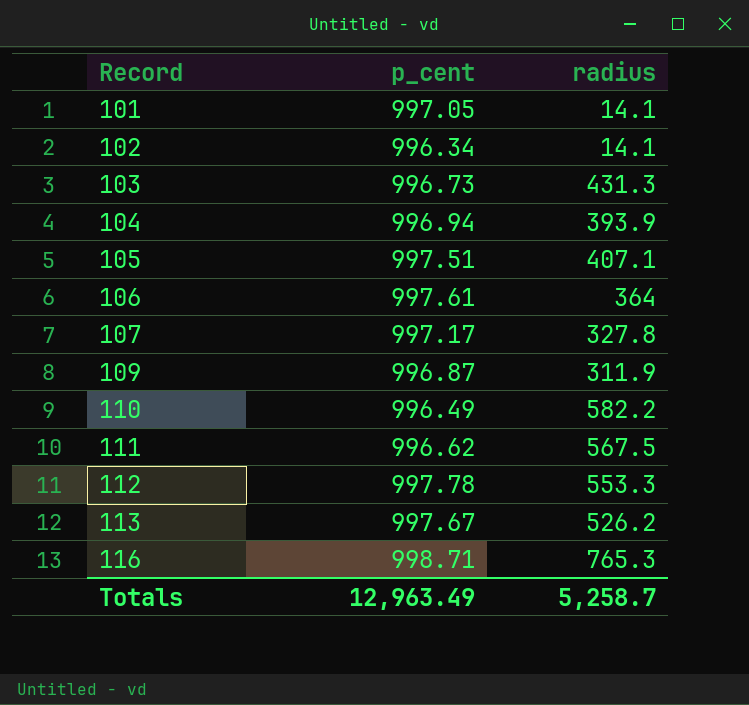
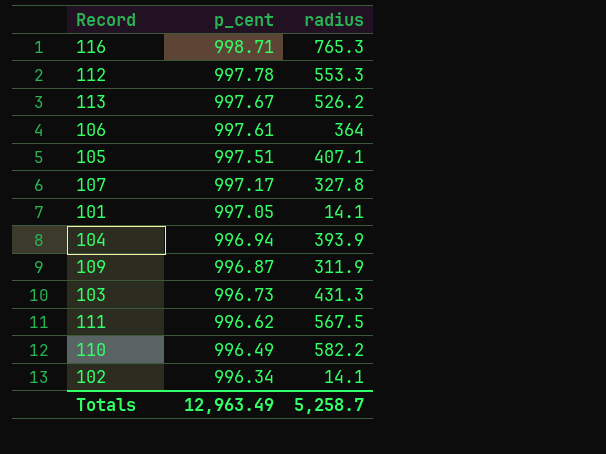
row order: Record ascending -> p_cent descending

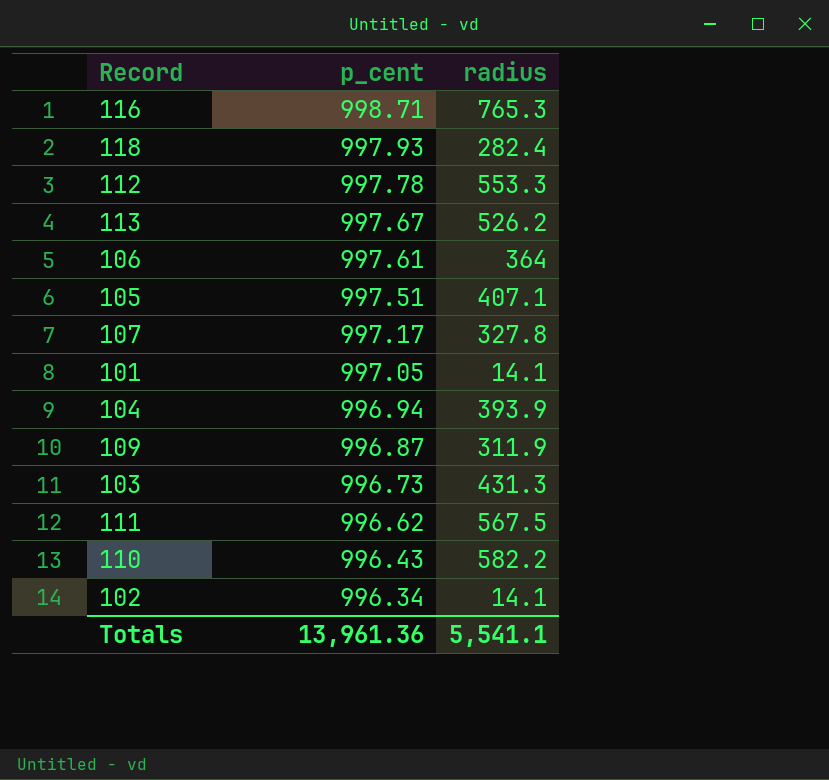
row 118: none -> 997.93 | 282.4
110 | p_cent: 996.49 -> 996.43
Totals | p_cent: 12,963.49 -> 13,961.36
Totals | radius: 5,258.7 -> 5,541.1

